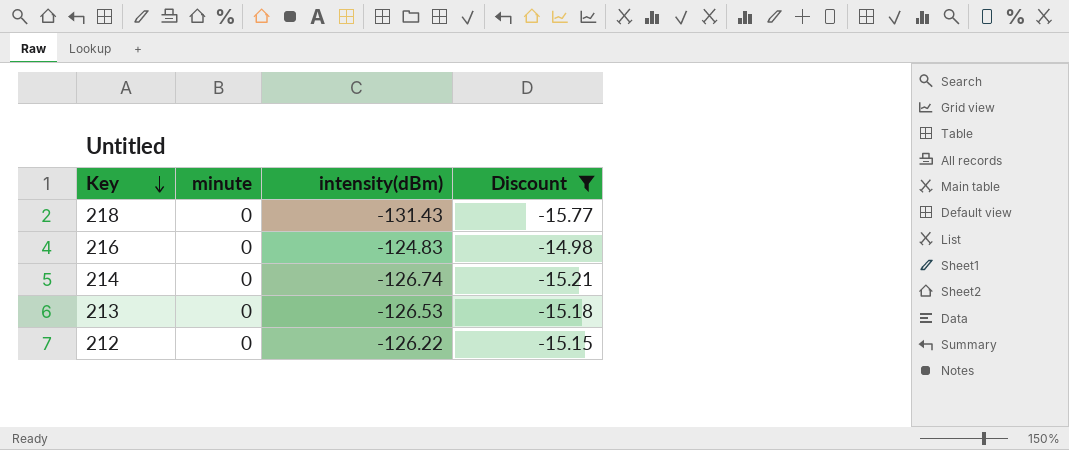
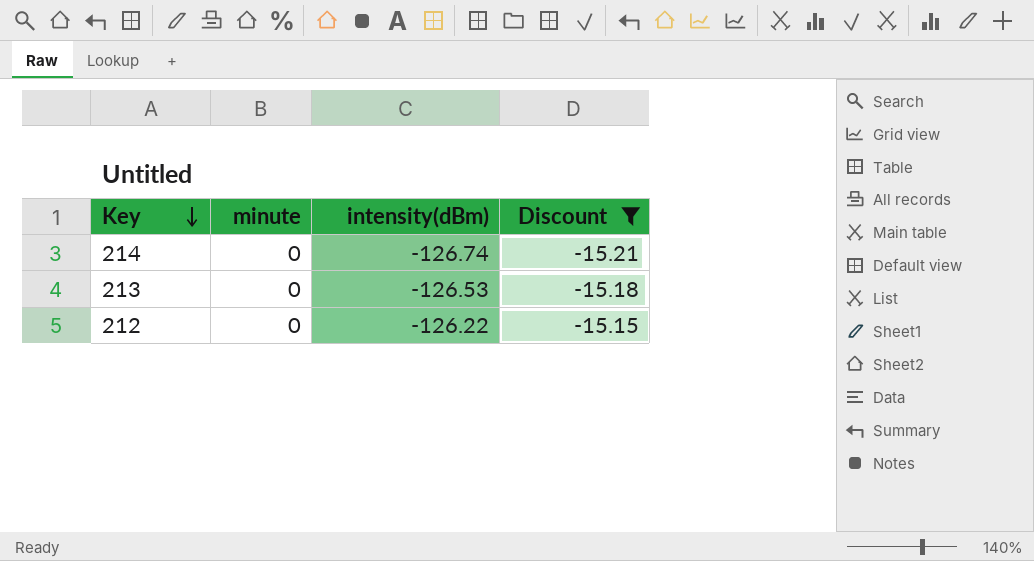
row 218: 0 | -131.43 | -15.77 -> none
row 216: 0 | -124.83 | -14.98 -> none

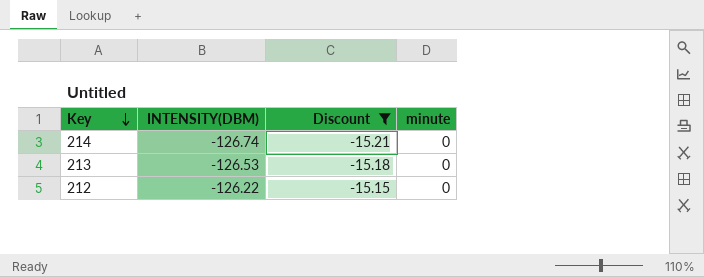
column name: intensity(dBm) -> INTENSITY(DBM)
column minute | position: 2 -> 4

